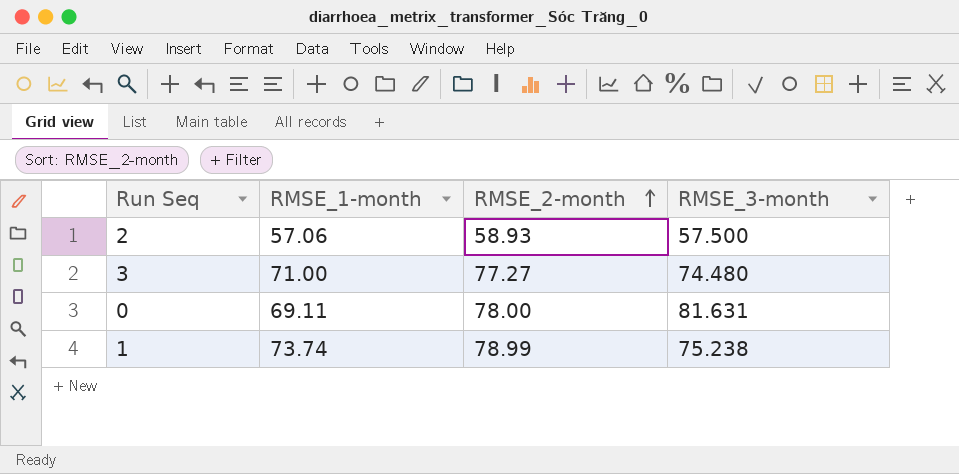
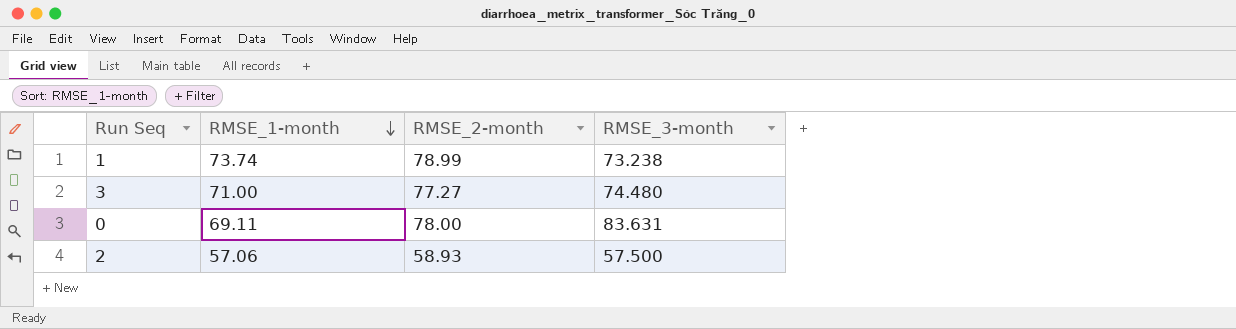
row order: RMSE_2-month ascending -> RMSE_1-month descending
1 | RMSE_3-month: 75.238 -> 73.238
0 | RMSE_3-month: 81.631 -> 83.631

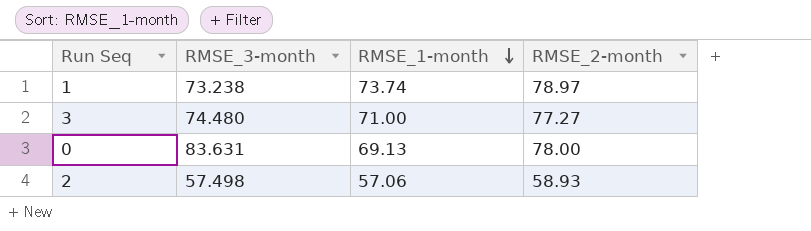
column RMSE_3-month | position: 4 -> 2
1 | RMSE_2-month: 78.99 -> 78.97
0 | RMSE_1-month: 69.11 -> 69.13
2 | RMSE_3-month: 57.500 -> 57.498

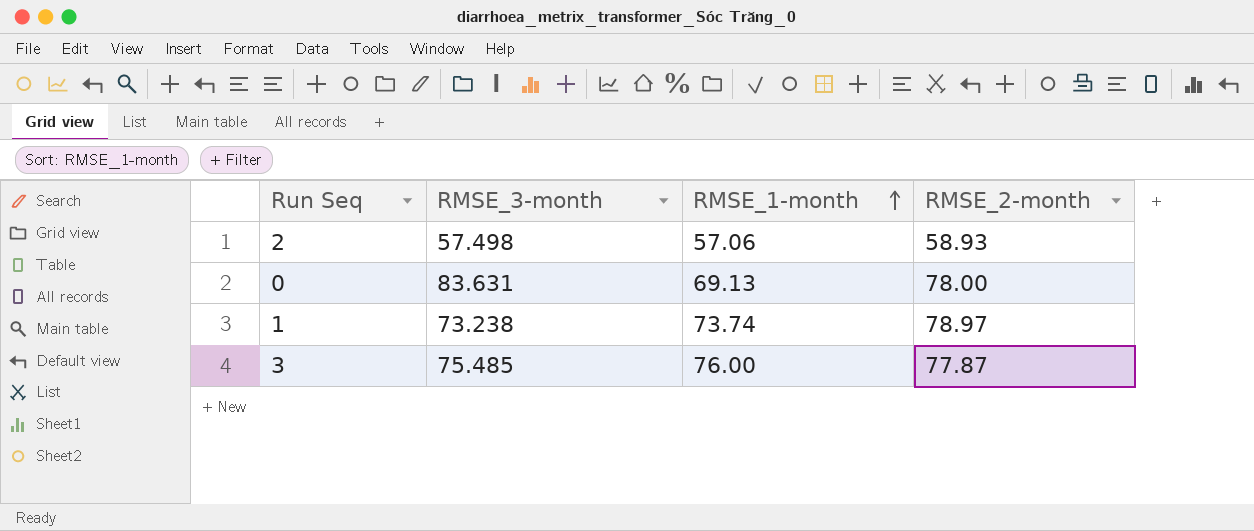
row order: RMSE_1-month descending -> RMSE_1-month ascending
3 | RMSE_3-month: 74.480 -> 75.485
3 | RMSE_1-month: 71.00 -> 76.00
3 | RMSE_2-month: 77.27 -> 77.87

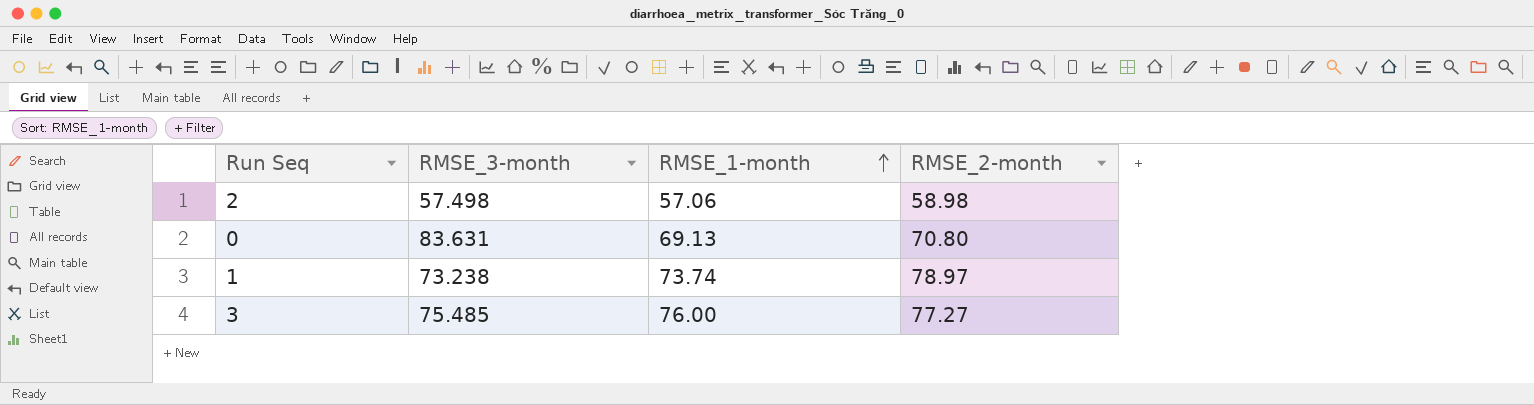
2 | RMSE_2-month: 58.93 -> 58.98
0 | RMSE_2-month: 78.00 -> 70.80
3 | RMSE_2-month: 77.87 -> 77.27

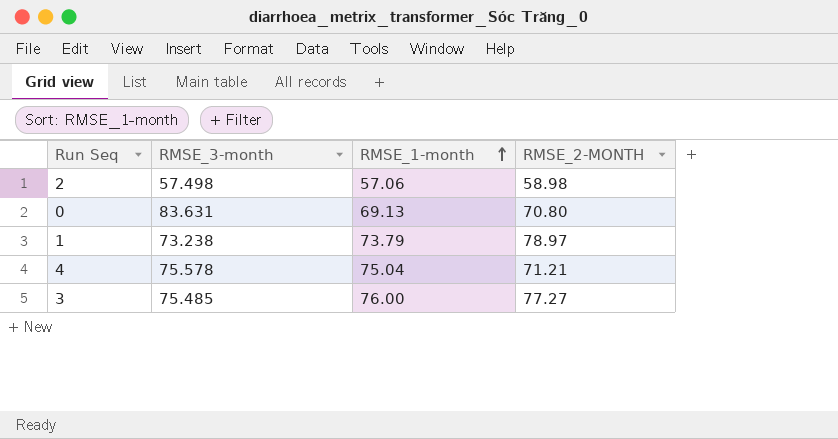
column name: RMSE_2-month -> RMSE_2-MONTH
1 | RMSE_1-month: 73.74 -> 73.79
row 4: none -> 75.578 | 75.04 | 71.21

